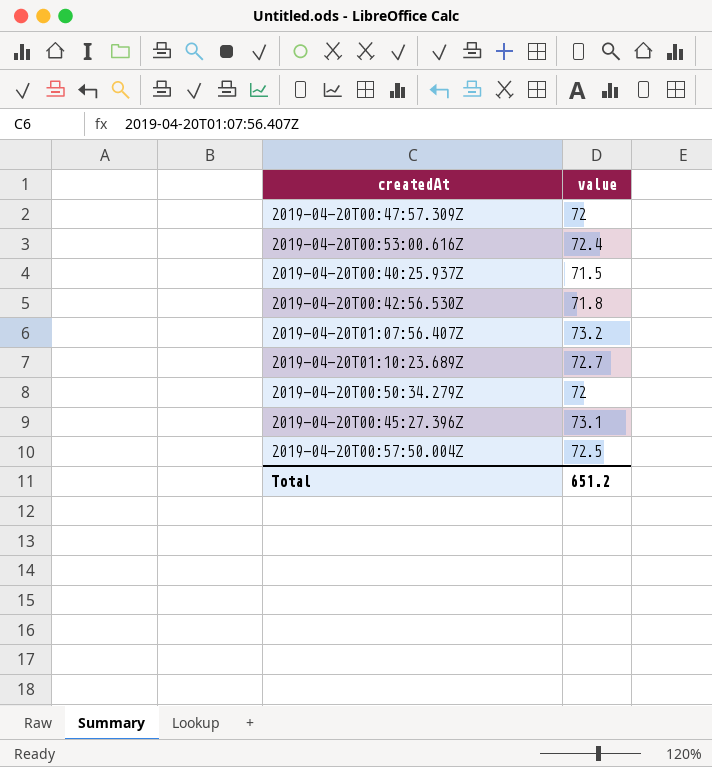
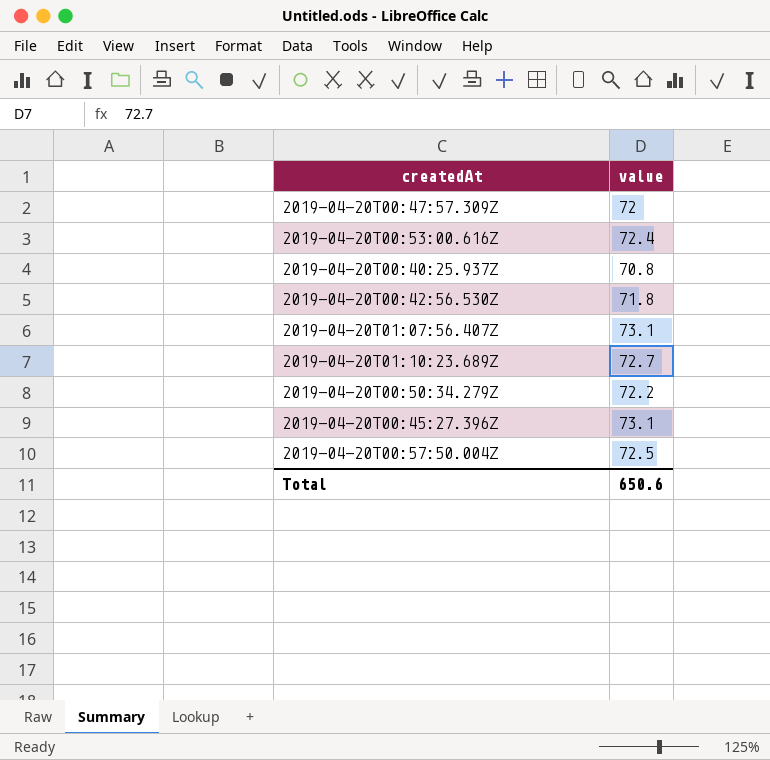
2019-04-20T00:40:25.937Z | value: 71.5 -> 70.8
2019-04-20T01:07:56.407Z | value: 73.2 -> 73.1
2019-04-20T00:50:34.279Z | value: 72 -> 72.2
Total | value: 651.2 -> 650.6

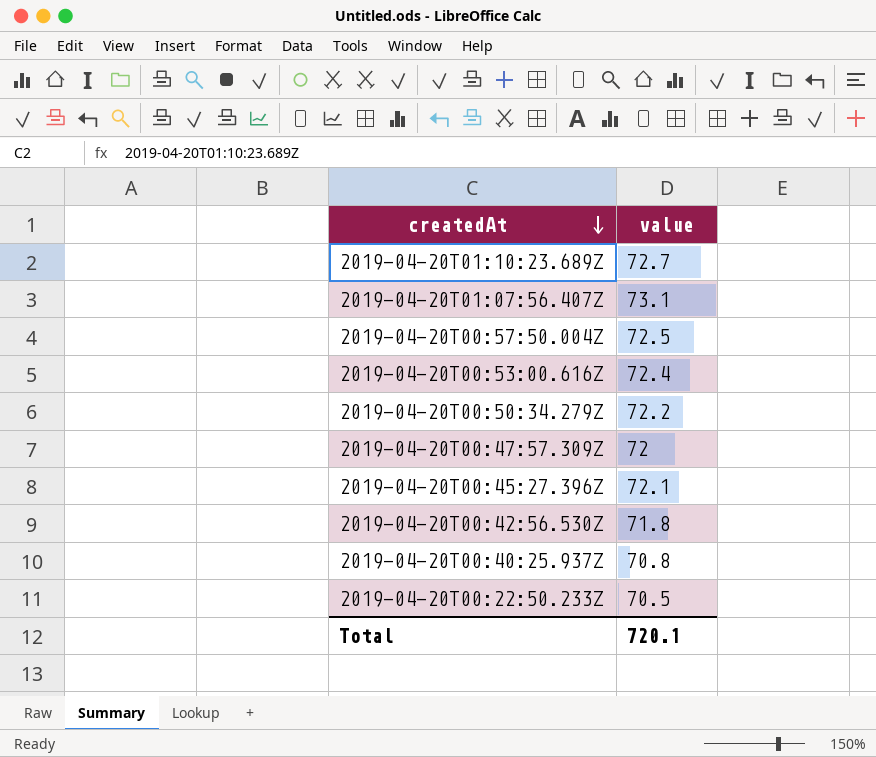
row order: none -> createdAt descending
2019-04-20T00:45:27.396Z | value: 73.1 -> 72.1
row 2019-04-20T00:22:50.233Z: none -> 70.5
Total | value: 650.6 -> 720.1

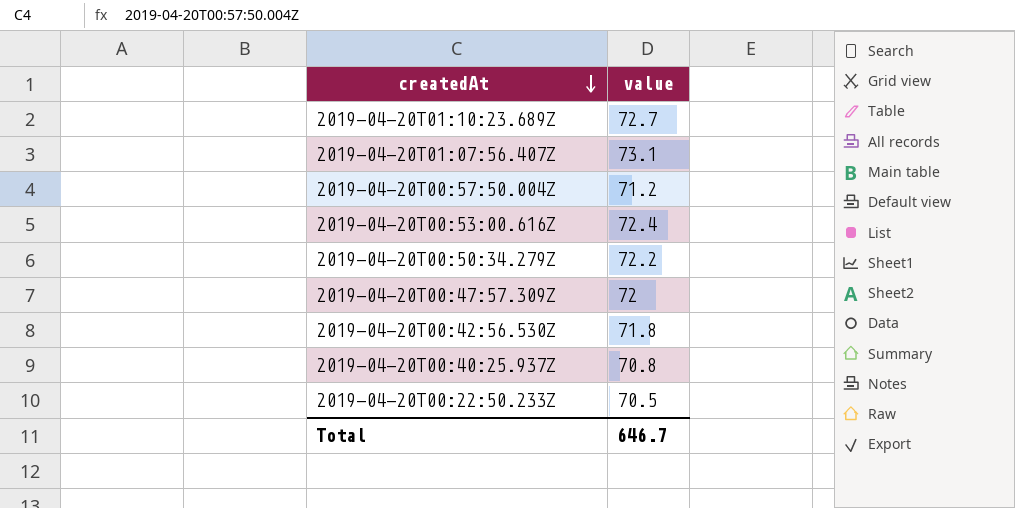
row 2019-04-20T00:45:27.396Z: 72.1 -> none
2019-04-20T00:57:50.004Z | value: 72.5 -> 71.2
Total | value: 720.1 -> 646.7

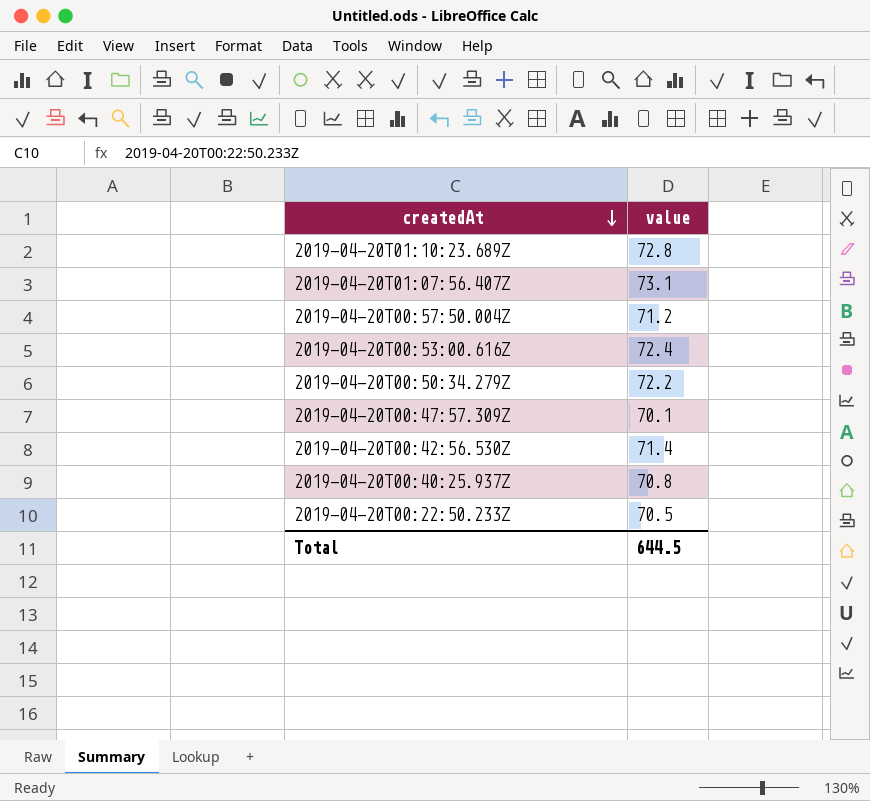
2019-04-20T01:10:23.689Z | value: 72.7 -> 72.8
2019-04-20T00:47:57.309Z | value: 72 -> 70.1
2019-04-20T00:42:56.530Z | value: 71.8 -> 71.4
Total | value: 646.7 -> 644.5

